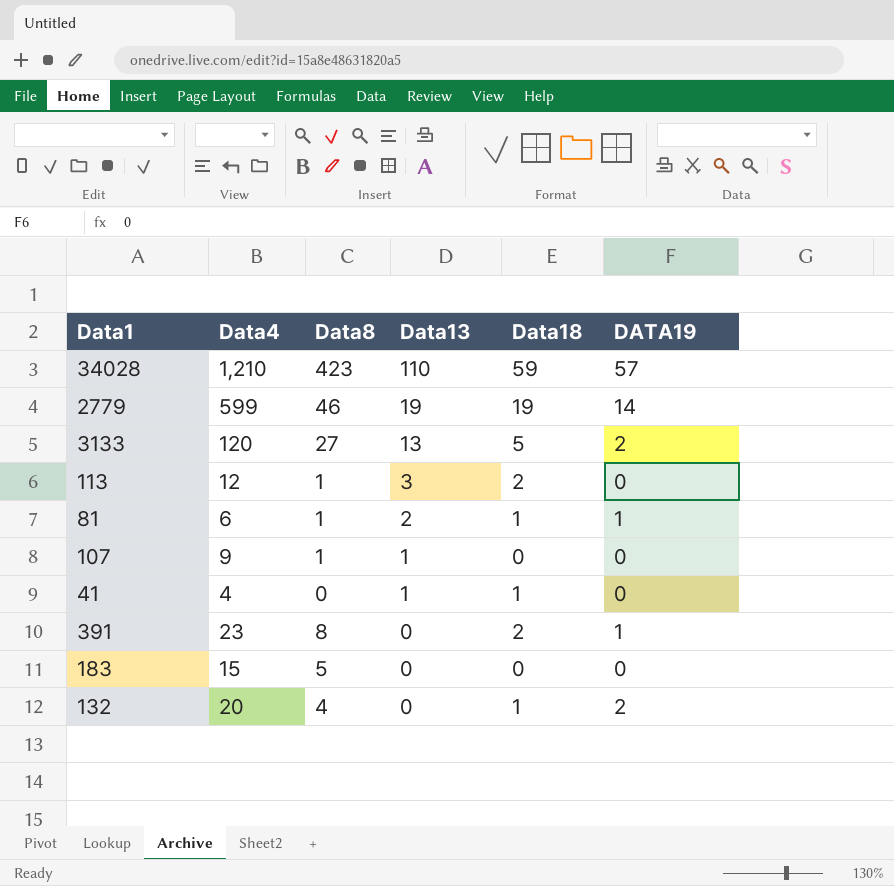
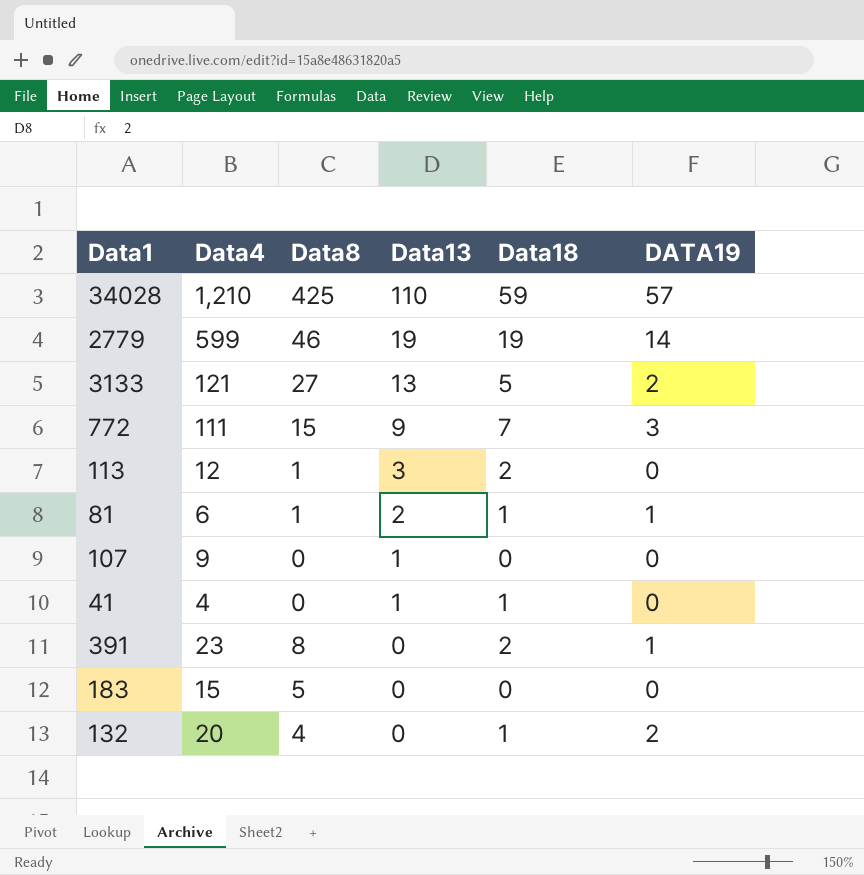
34028 | Data8: 423 -> 425
3133 | Data4: 120 -> 121
row 772: none -> 111 | 15 | 9 | 7 | 3
107 | Data8: 1 -> 0

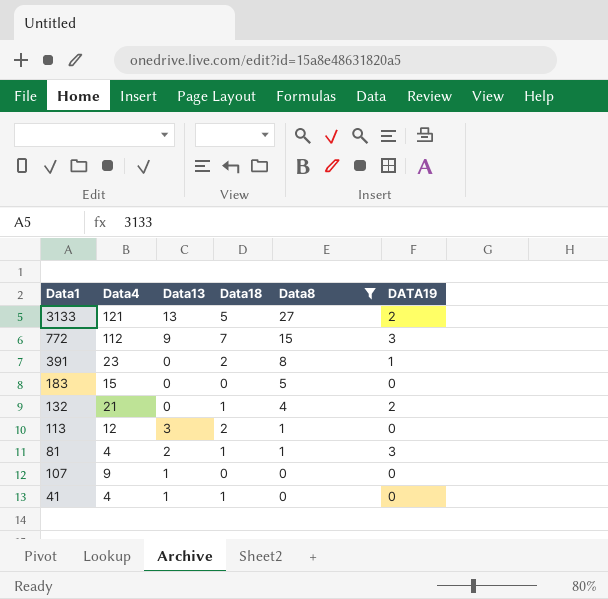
filter: none -> Data8 <= 27
row order: Data13 descending -> Data8 descending
column Data8 | position: 3 -> 5
772 | Data4: 111 -> 112
132 | Data4: 20 -> 21
81 | Data4: 6 -> 4
81 | DATA19: 1 -> 3

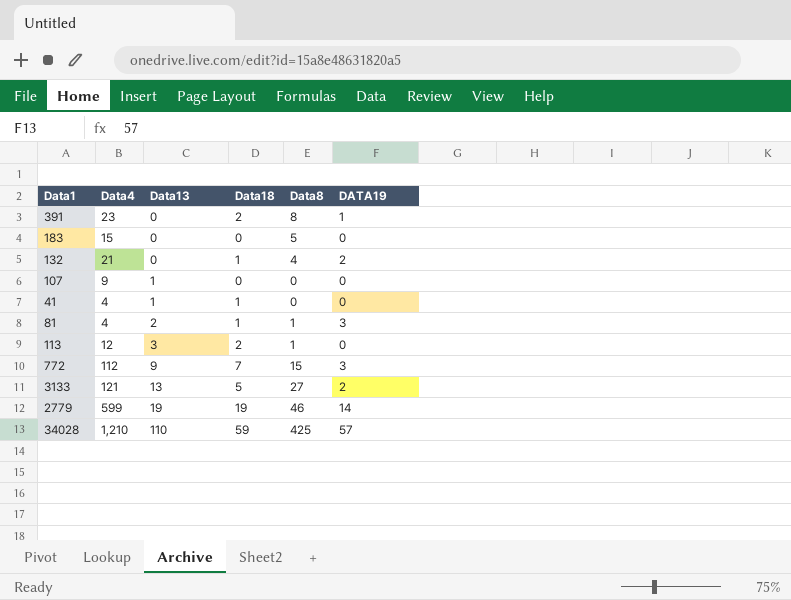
filter: Data8 <= 27 -> none
row order: Data8 descending -> Data13 ascending

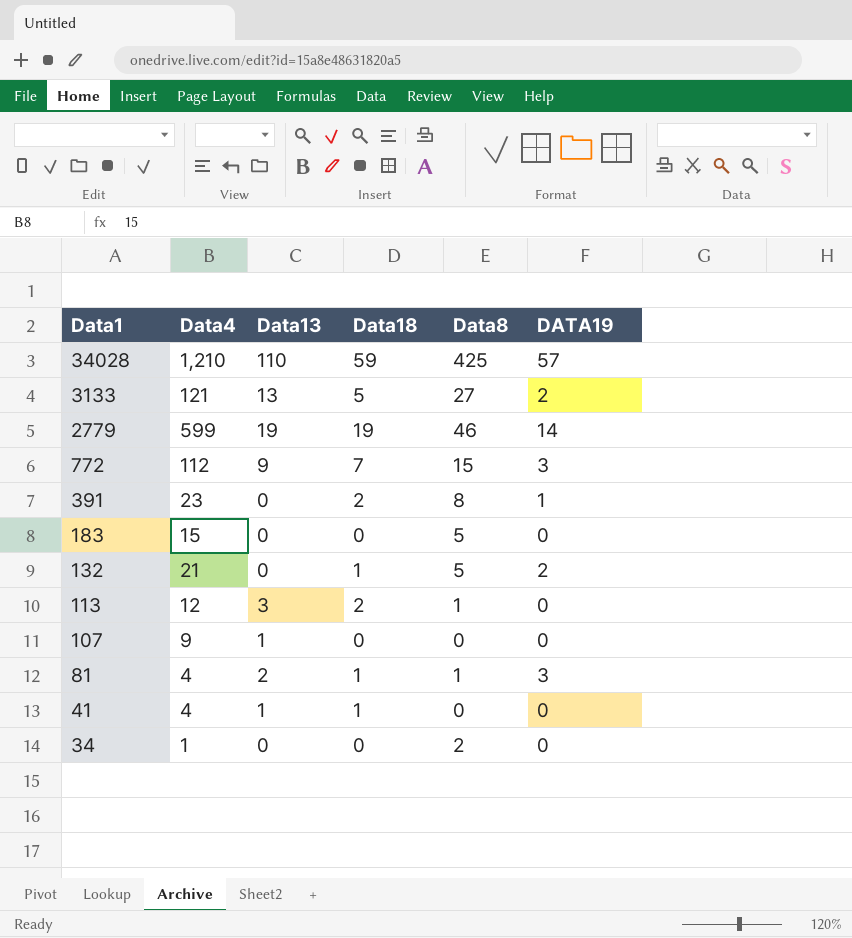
row order: Data13 ascending -> Data1 descending
132 | Data8: 4 -> 5
row 34: none -> 1 | 0 | 0 | 2 | 0

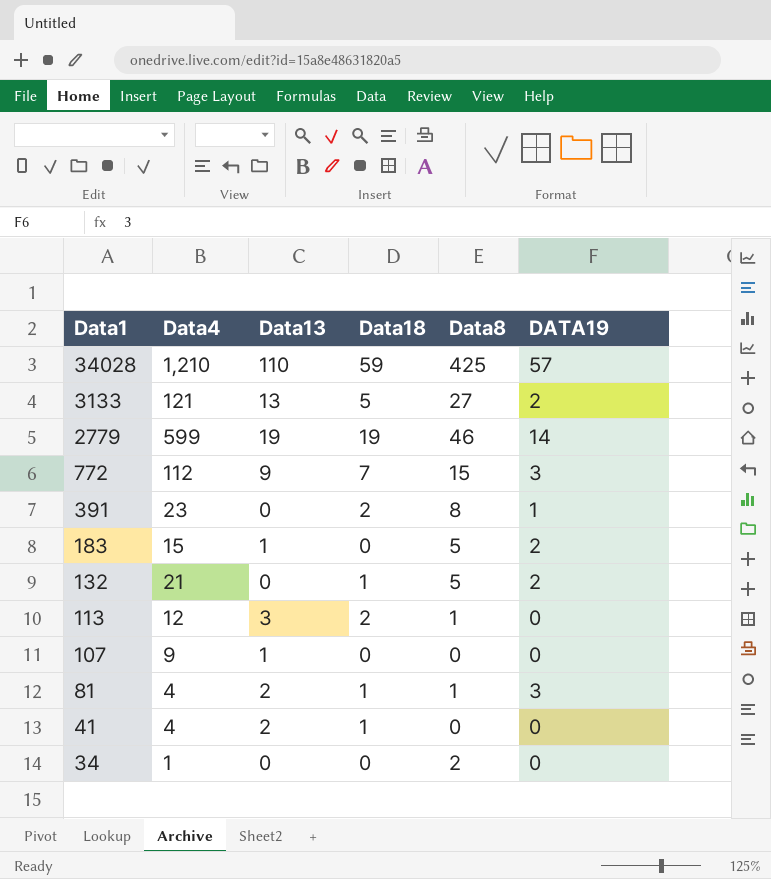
183 | Data13: 0 -> 1
183 | DATA19: 0 -> 2
41 | Data13: 1 -> 2

